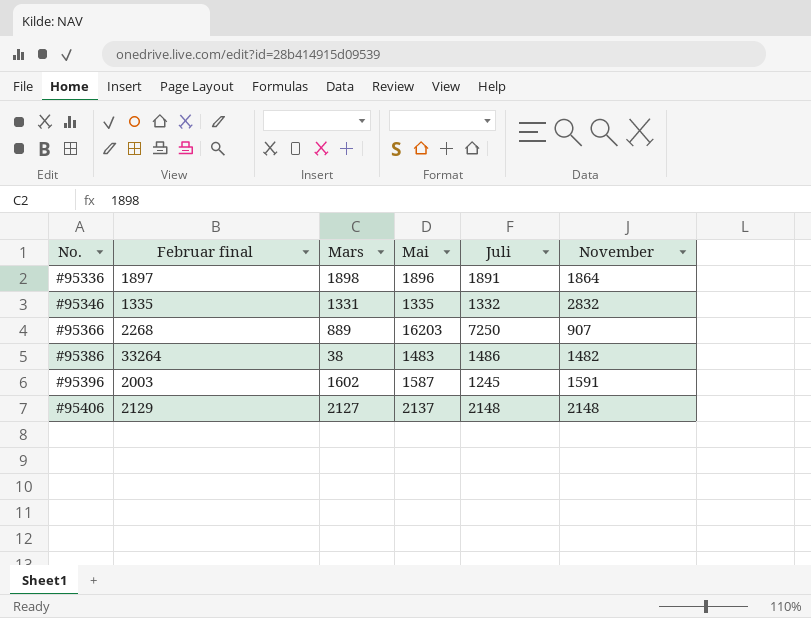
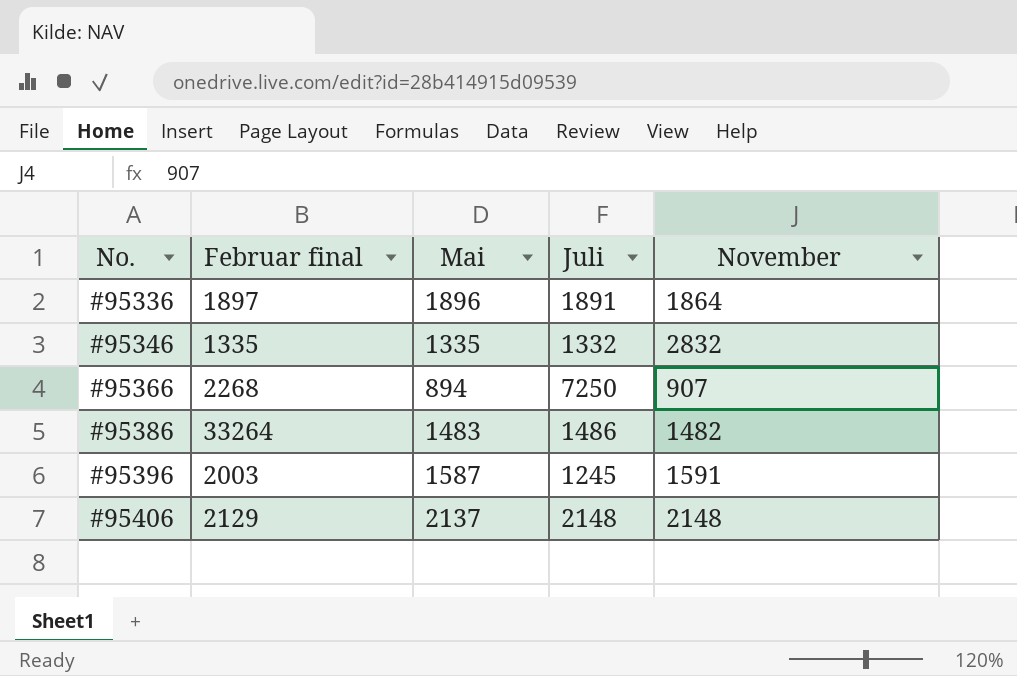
column Mars | position: 3 -> none
#95366 | Mai: 16203 -> 894

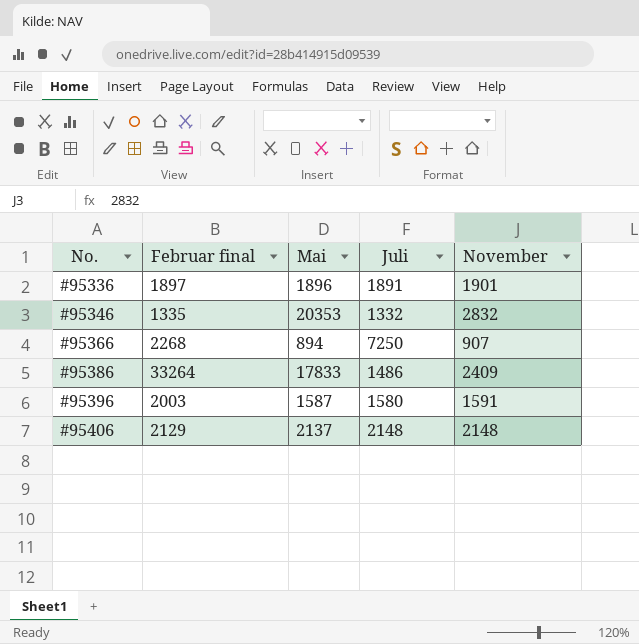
#95336 | November: 1864 -> 1901
#95346 | Mai: 1335 -> 20353
#95386 | Mai: 1483 -> 17833
#95386 | November: 1482 -> 2409
#95396 | Juli: 1245 -> 1580

